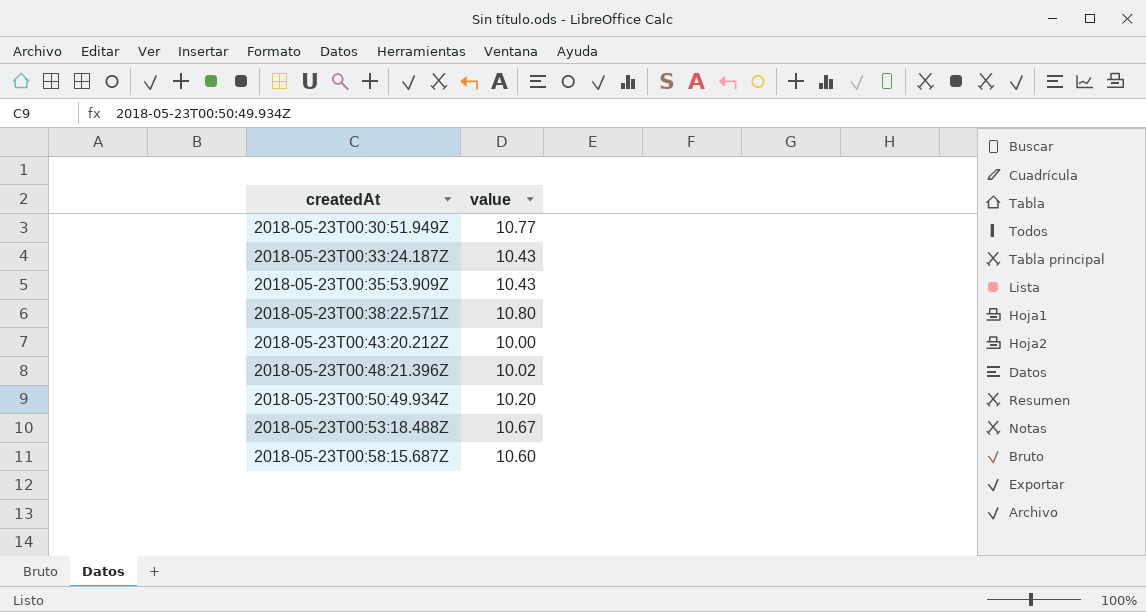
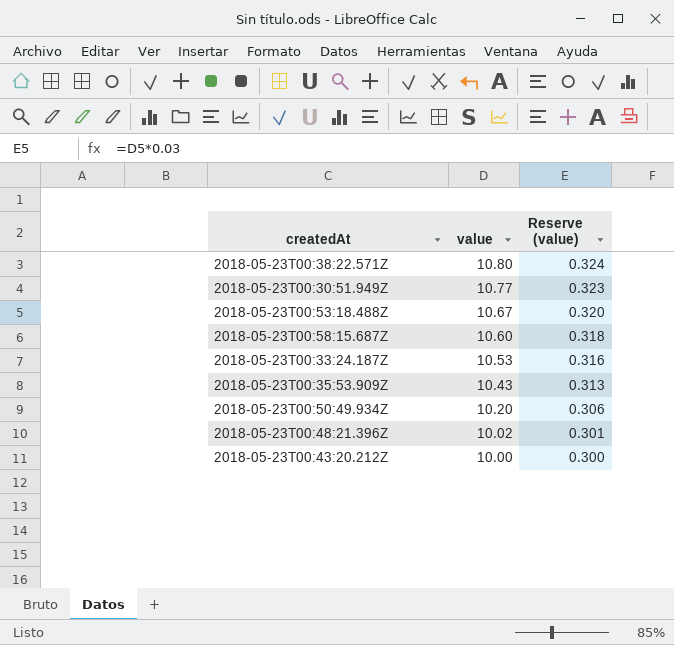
row order: createdAt ascending -> value descending
column Reserve (value) | formula: none -> [value] * 0.03
2018-05-23T00:33:24.187Z | value: 10.43 -> 10.53

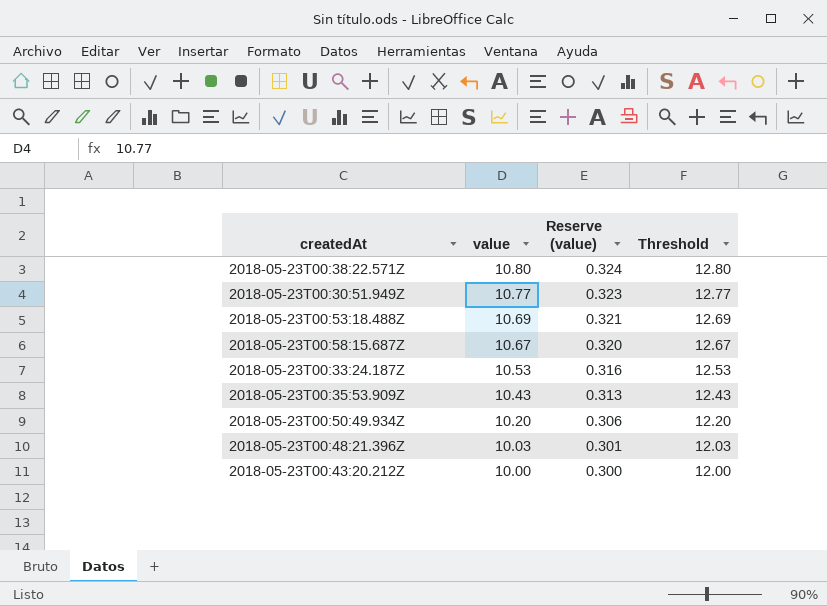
column Threshold | formula: none -> [value] + 2
2018-05-23T00:53:18.488Z | value: 10.67 -> 10.69
2018-05-23T00:53:18.488Z | Reserve (value): 0.320 -> 0.321
2018-05-23T00:58:15.687Z | value: 10.60 -> 10.67
2018-05-23T00:58:15.687Z | Reserve (value): 0.318 -> 0.320
2018-05-23T00:48:21.396Z | value: 10.02 -> 10.03

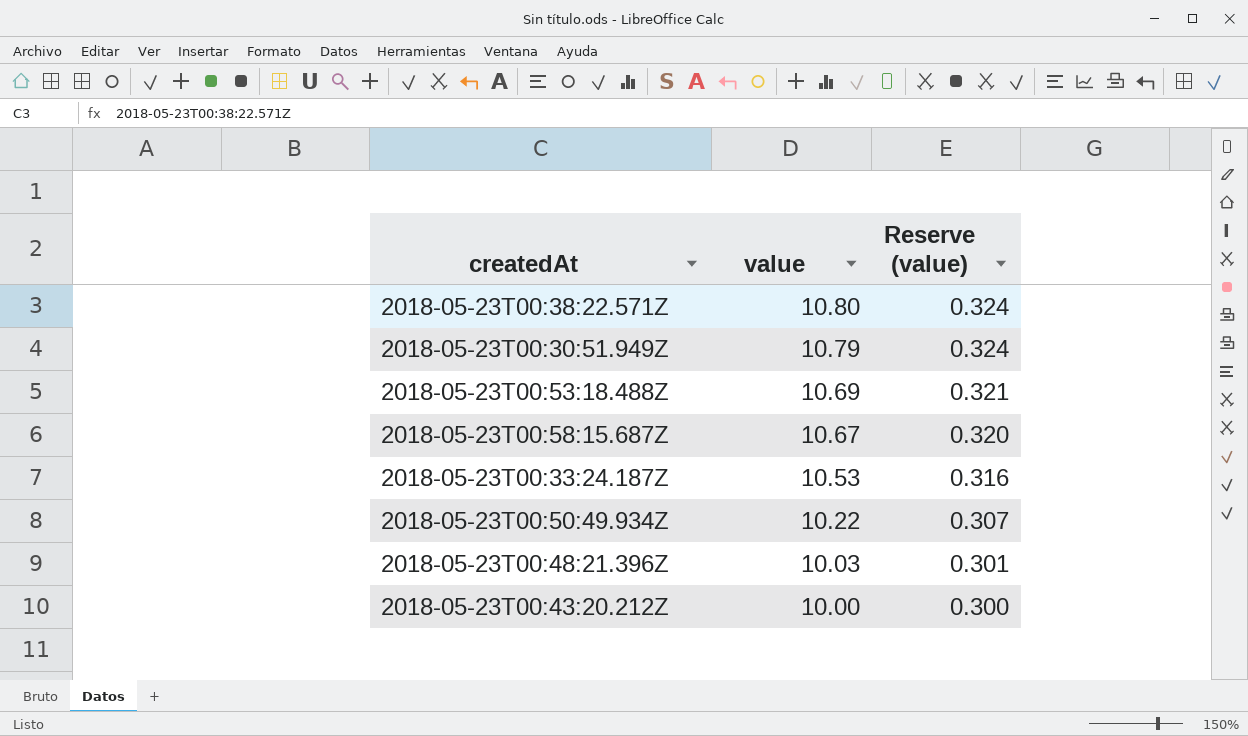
column Threshold | formula: [value] + 2 -> none
row 2018-05-23T00:35:53.909Z: 10.43 | 0.313 | 12.43 -> none
2018-05-23T00:30:51.949Z | value: 10.77 -> 10.79
2018-05-23T00:30:51.949Z | Reserve (value): 0.323 -> 0.324
2018-05-23T00:50:49.934Z | value: 10.20 -> 10.22
2018-05-23T00:50:49.934Z | Reserve (value): 0.306 -> 0.307

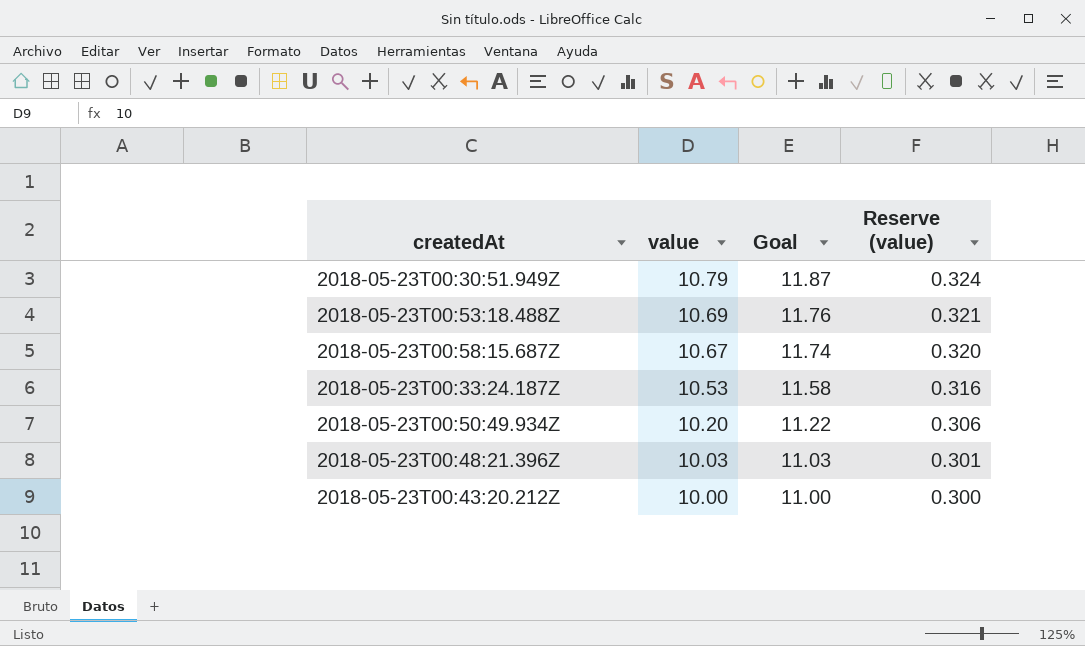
column Goal | formula: none -> [value] * 1.1
row 2018-05-23T00:38:22.571Z: 10.80 | 0.324 -> none
2018-05-23T00:50:49.934Z | value: 10.22 -> 10.20
2018-05-23T00:50:49.934Z | Reserve (value): 0.307 -> 0.306

